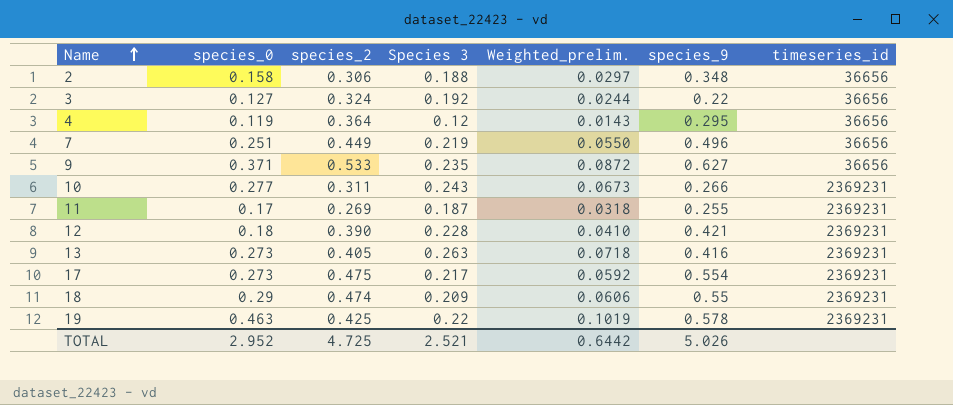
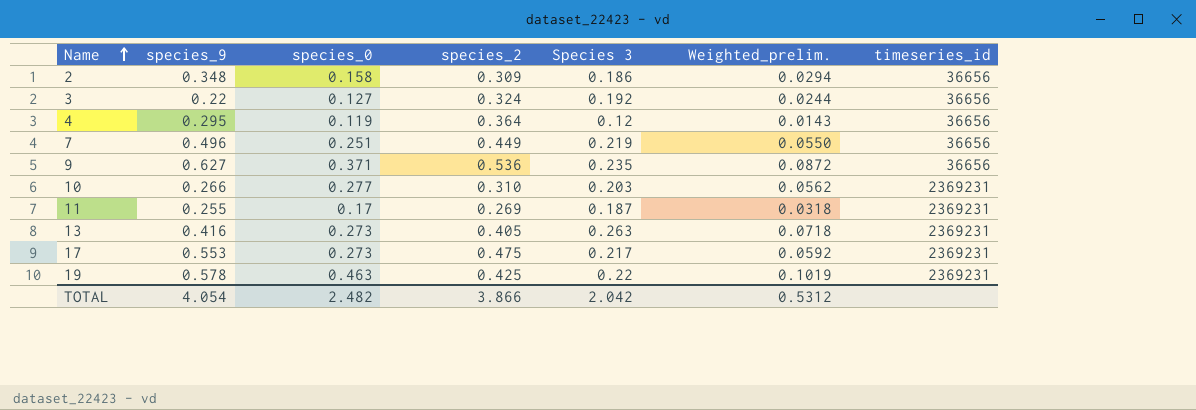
column species_9 | position: 6 -> 2
row 12: 0.18 | 0.390 | 0.228 | 0.0410 | 0.421 | 2369231 -> none
row 18: 0.29 | 0.474 | 0.209 | 0.0606 | 0.55 | 2369231 -> none
2 | species_2: 0.306 -> 0.309
2 | Species 3: 0.188 -> 0.186
2 | Weighted_prelim.: 0.0297 -> 0.0294
9 | species_2: 0.533 -> 0.536
10 | species_2: 0.311 -> 0.310
10 | Species 3: 0.243 -> 0.203
10 | Weighted_prelim.: 0.0673 -> 0.0562
17 | species_9: 0.554 -> 0.553
TOTAL | species_9: 5.026 -> 4.054
TOTAL | species_0: 2.952 -> 2.482
TOTAL | species_2: 4.725 -> 3.866
TOTAL | Species 3: 2.521 -> 2.042
TOTAL | Weighted_prelim.: 0.6442 -> 0.5312

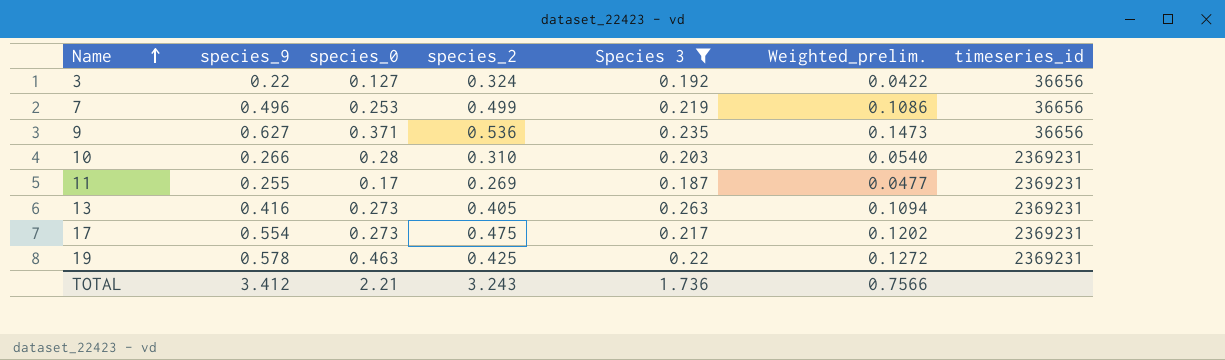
filter: none -> Species 3 >= 0.187
column Weighted_prelim. | formula: [species_0] * [Species 3] -> [species_9] * [Species 3]
7 | species_0: 0.251 -> 0.253
7 | species_2: 0.449 -> 0.499
10 | species_0: 0.277 -> 0.28
17 | species_9: 0.553 -> 0.554
TOTAL | species_9: 4.054 -> 3.412
TOTAL | species_0: 2.482 -> 2.21
TOTAL | species_2: 3.866 -> 3.243
TOTAL | Species 3: 2.042 -> 1.736
TOTAL | Weighted_prelim.: 0.5312 -> 0.7566

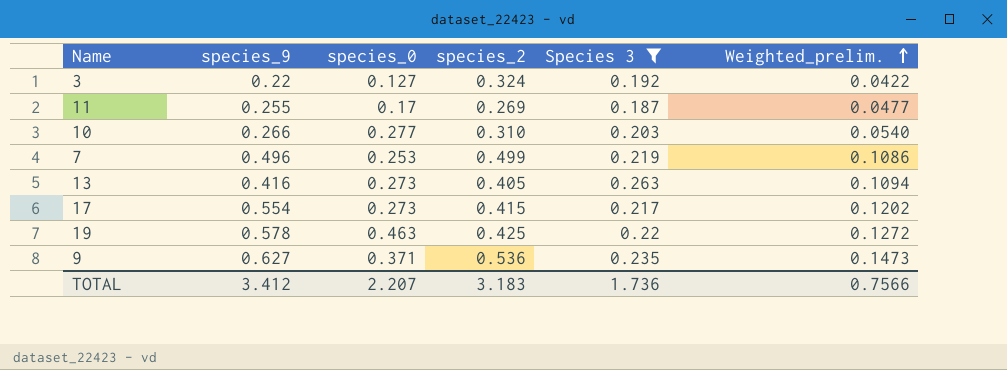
row order: Name ascending -> Weighted_prelim. ascending
column timeseries_id | position: 7 -> none
10 | species_0: 0.28 -> 0.277
17 | species_2: 0.475 -> 0.415
TOTAL | species_0: 2.21 -> 2.207
TOTAL | species_2: 3.243 -> 3.183

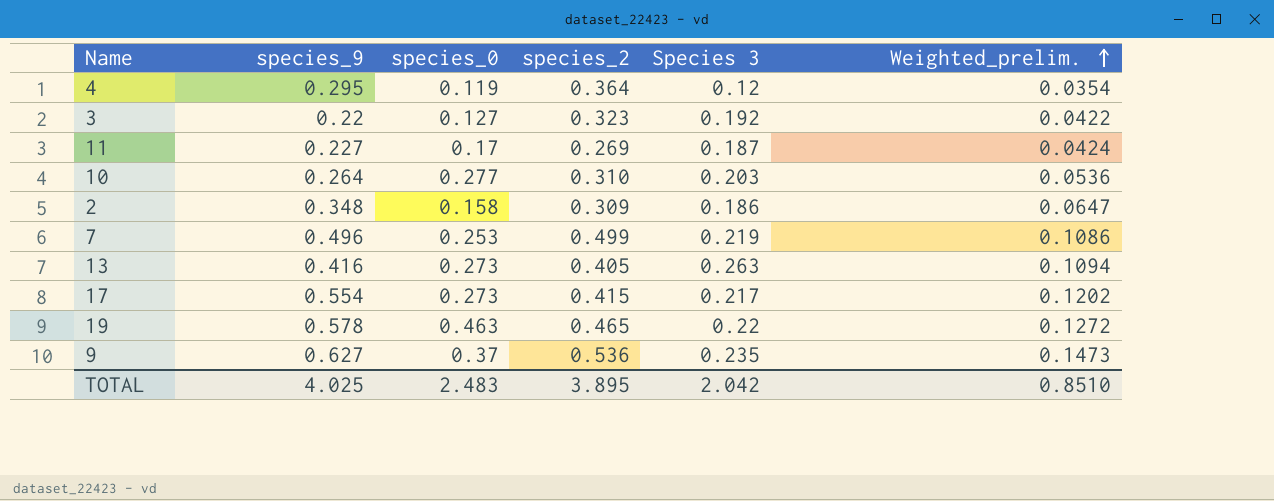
filter: Species 3 >= 0.187 -> none
3 | species_2: 0.324 -> 0.323
11 | species_9: 0.255 -> 0.227
11 | Weighted_prelim.: 0.0477 -> 0.0424
10 | species_9: 0.266 -> 0.264
10 | Weighted_prelim.: 0.0540 -> 0.0536
19 | species_2: 0.425 -> 0.465
9 | species_0: 0.371 -> 0.37
TOTAL | species_9: 3.412 -> 4.025
TOTAL | species_0: 2.207 -> 2.483
TOTAL | species_2: 3.183 -> 3.895
TOTAL | Species 3: 1.736 -> 2.042
TOTAL | Weighted_prelim.: 0.7566 -> 0.8510

